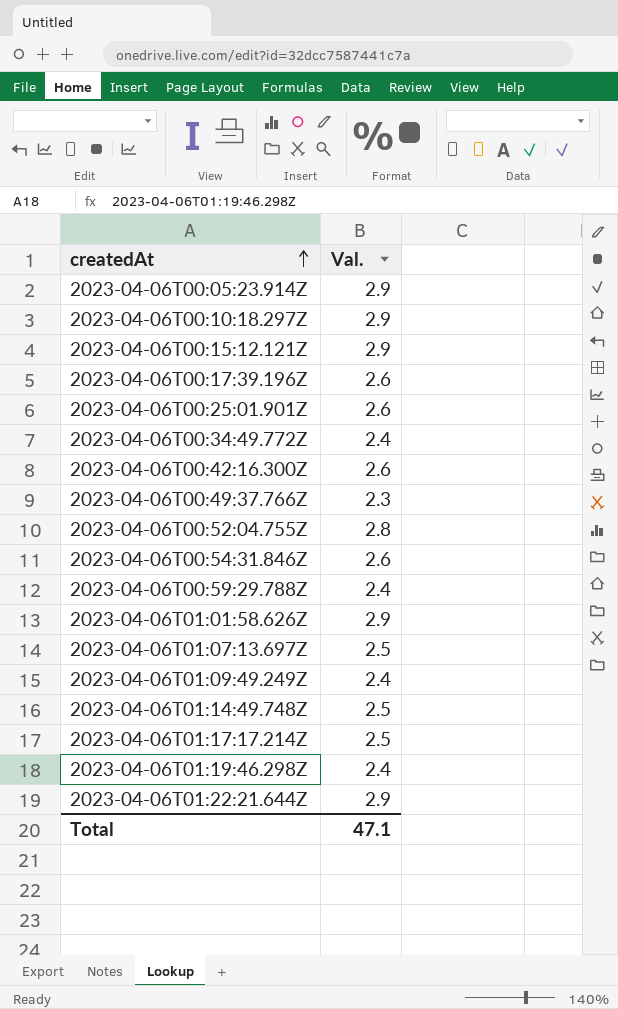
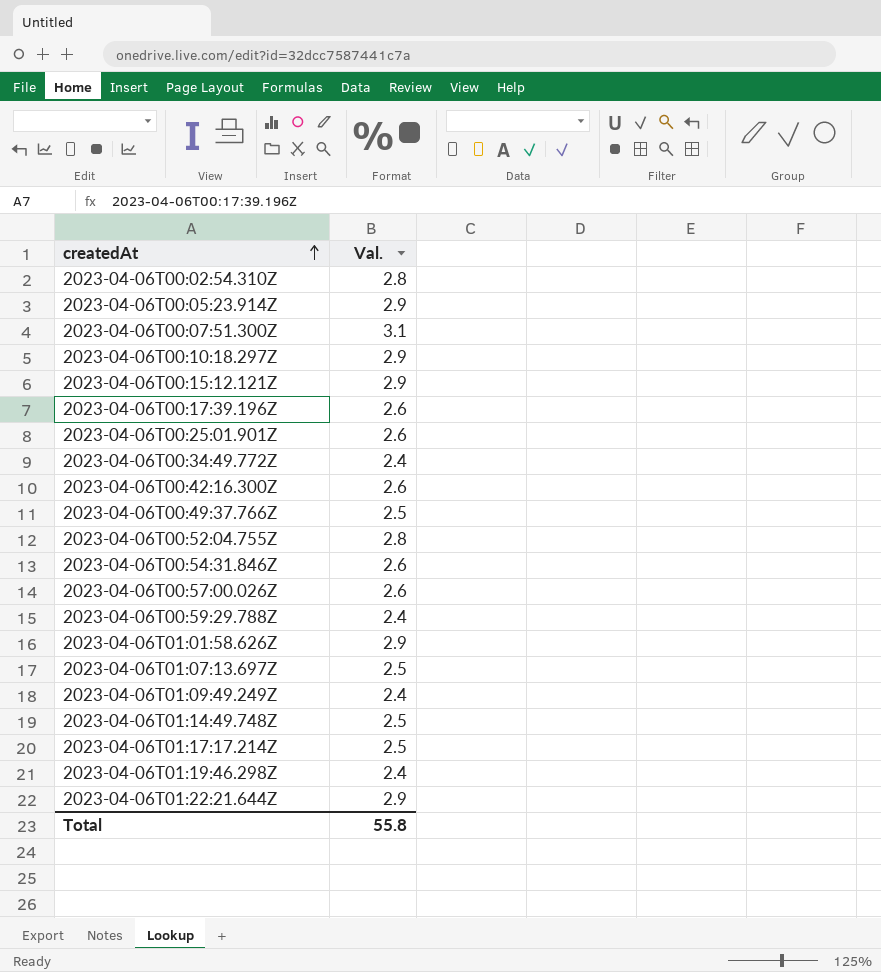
row 2023-04-06T00:02:54.310Z: none -> 2.8
row 2023-04-06T00:07:51.300Z: none -> 3.1
2023-04-06T00:49:37.766Z | Val.: 2.3 -> 2.5
row 2023-04-06T00:57:00.026Z: none -> 2.6
Total | Val.: 47.1 -> 55.8

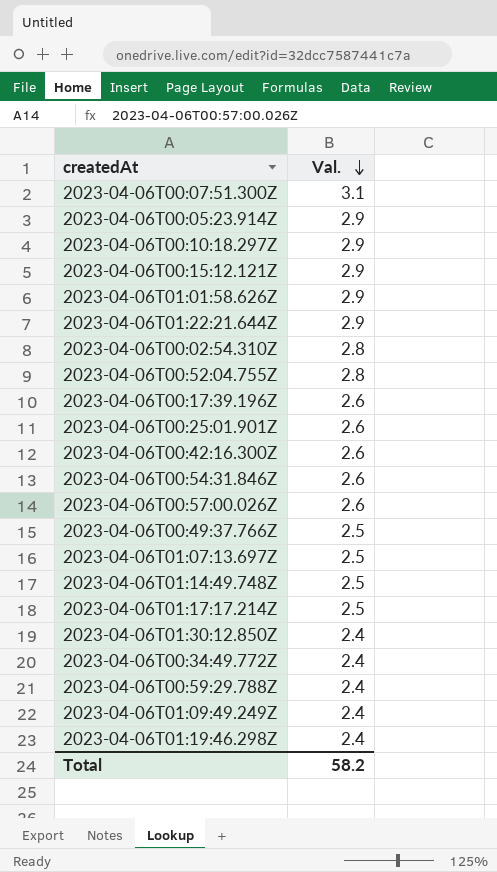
row order: createdAt ascending -> Val. descending
row 2023-04-06T01:30:12.850Z: none -> 2.4
Total | Val.: 55.8 -> 58.2

